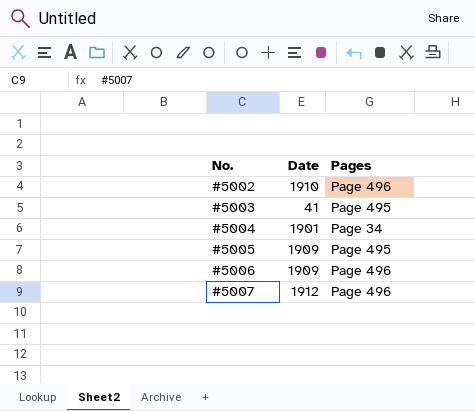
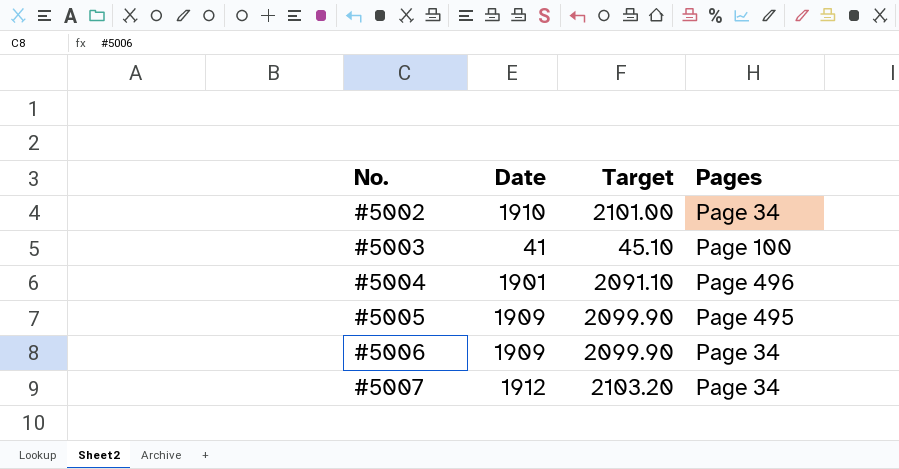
column Target | formula: none -> [Date] * 1.1
#5002 | Pages: Page 496 -> Page 34
#5003 | Pages: Page 495 -> Page 100
#5004 | Pages: Page 34 -> Page 496
#5006 | Pages: Page 496 -> Page 34
#5007 | Pages: Page 496 -> Page 34

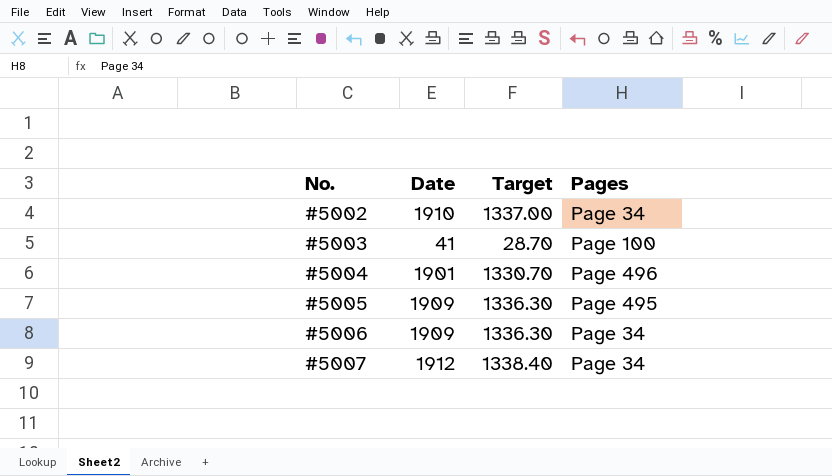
column Target | formula: [Date] * 1.1 -> [Date] * 0.7

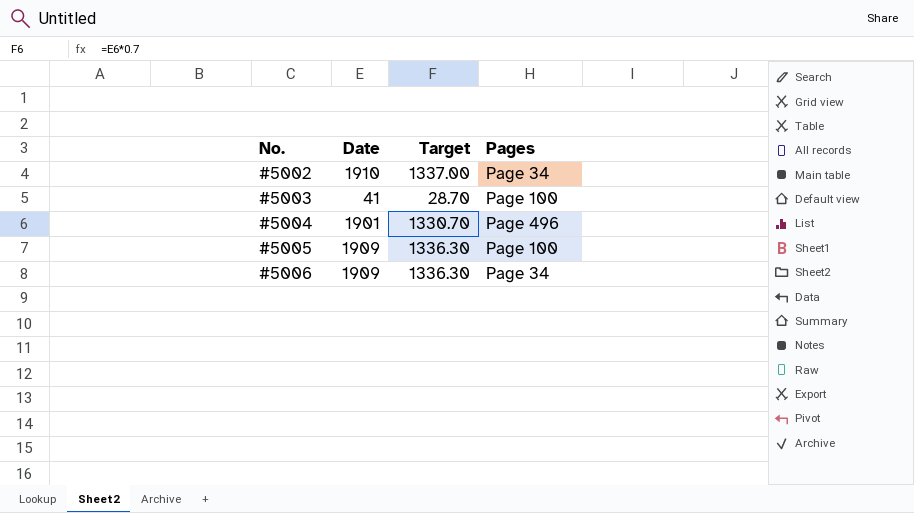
row #5007: 1912 | 1338.40 | Page 34 -> none
#5005 | Pages: Page 495 -> Page 100

